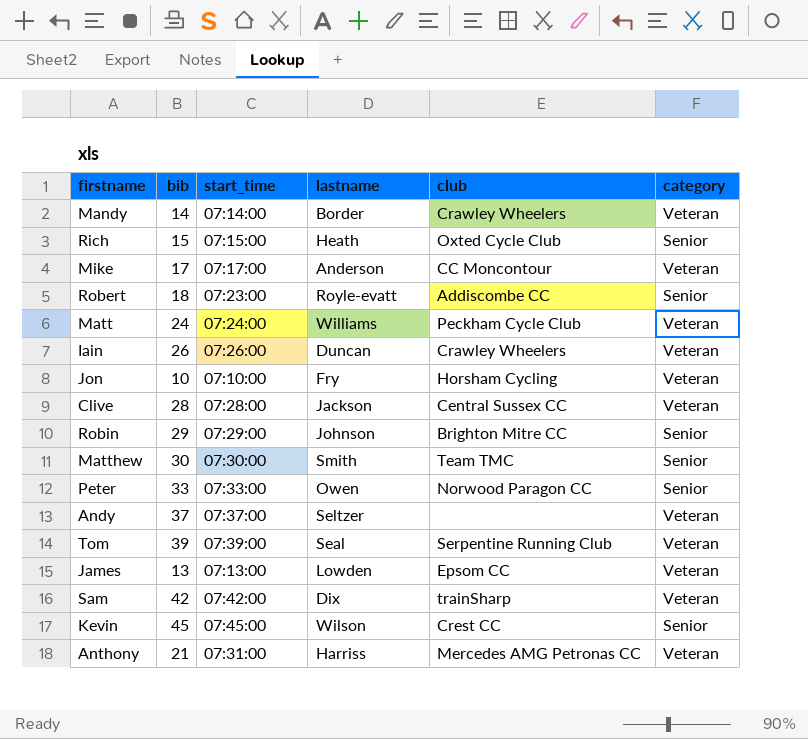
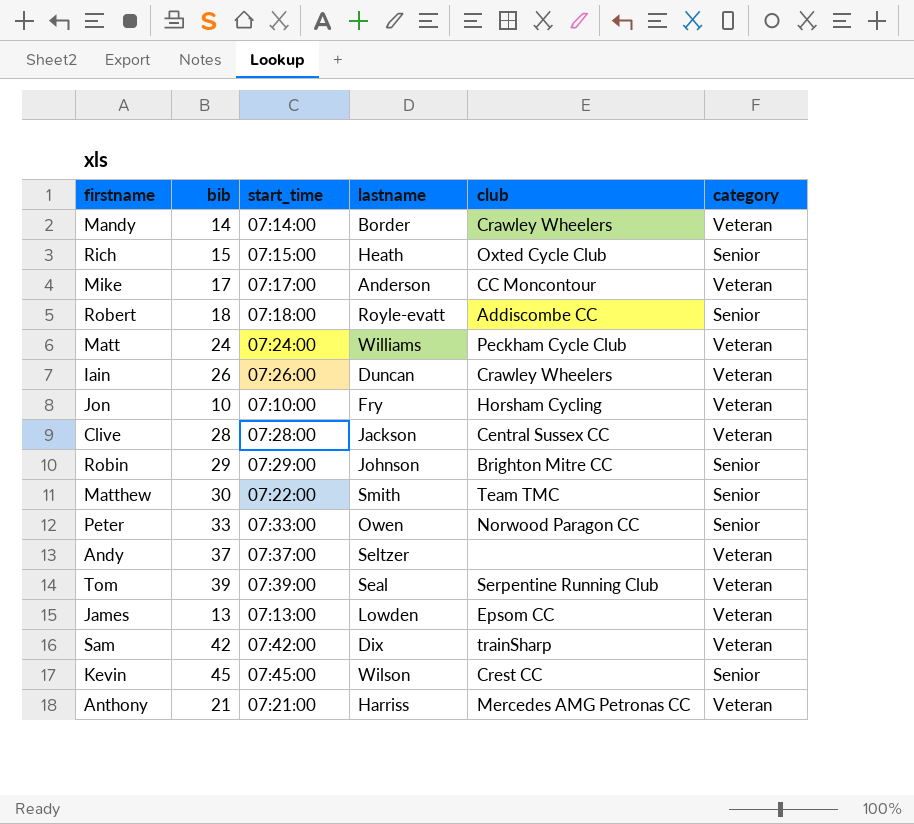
Robert | start_time: 07:23:00 -> 07:18:00
Matthew | start_time: 07:30:00 -> 07:22:00
Anthony | start_time: 07:31:00 -> 07:21:00

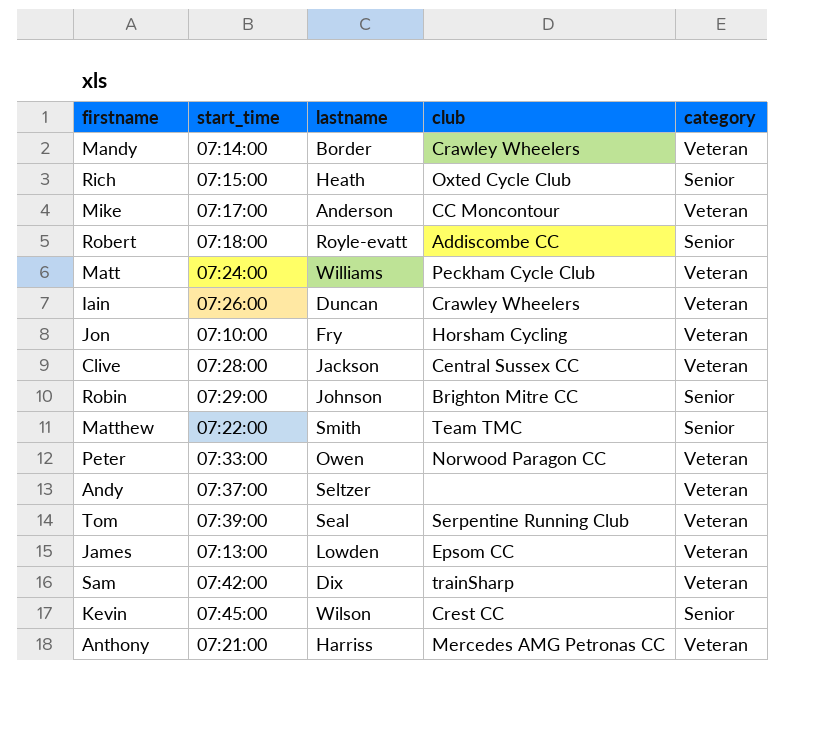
column bib | position: 2 -> none
Peter | category: Senior -> Veteran

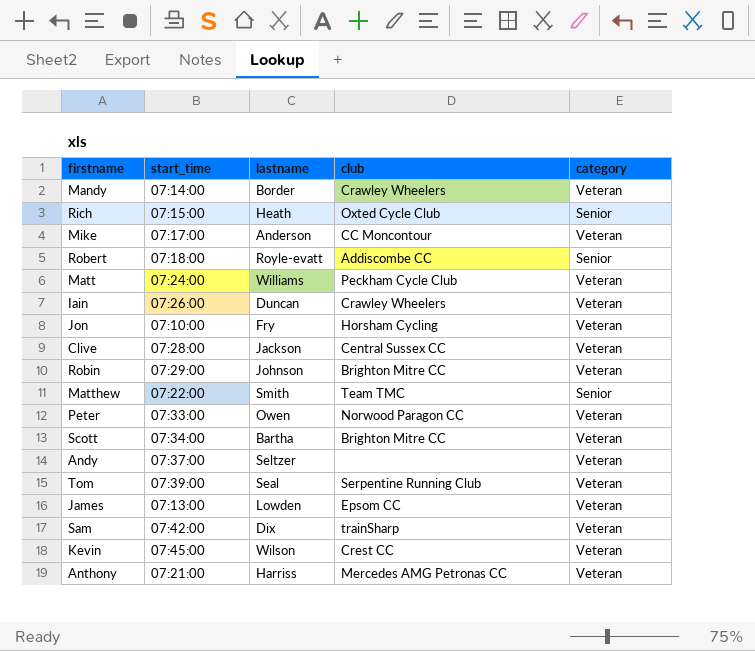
Robin | category: Senior -> Veteran
row Scott: none -> 07:34:00 | Bartha | Brighton Mitre CC | Veteran
Kevin | category: Senior -> Veteran

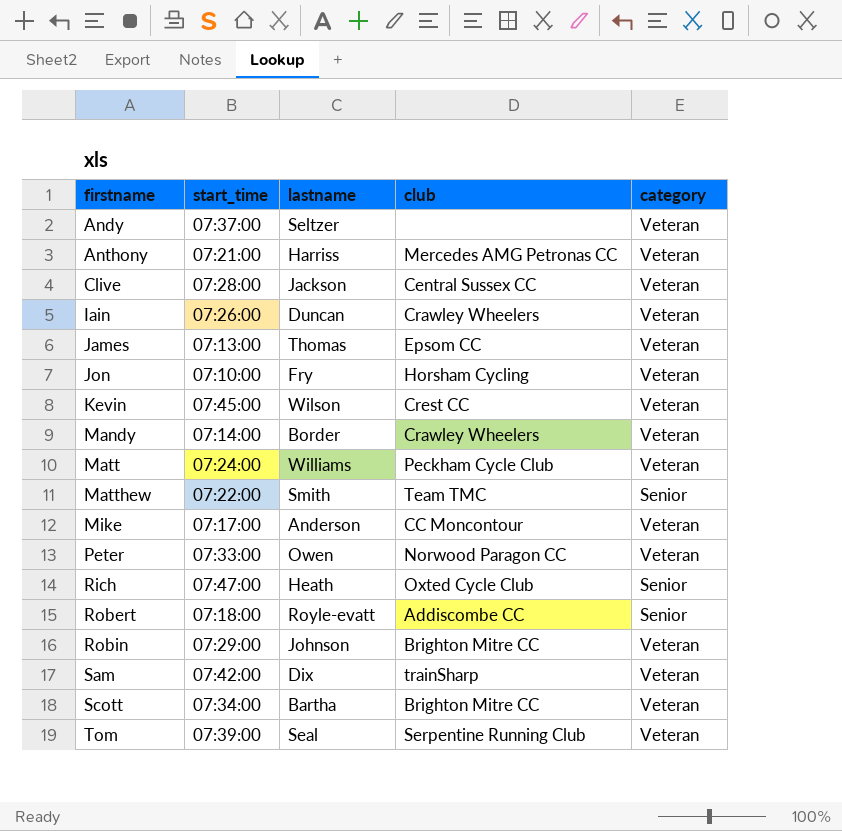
row order: none -> firstname ascending
James | lastname: Lowden -> Thomas
Rich | start_time: 07:15:00 -> 07:47:00

